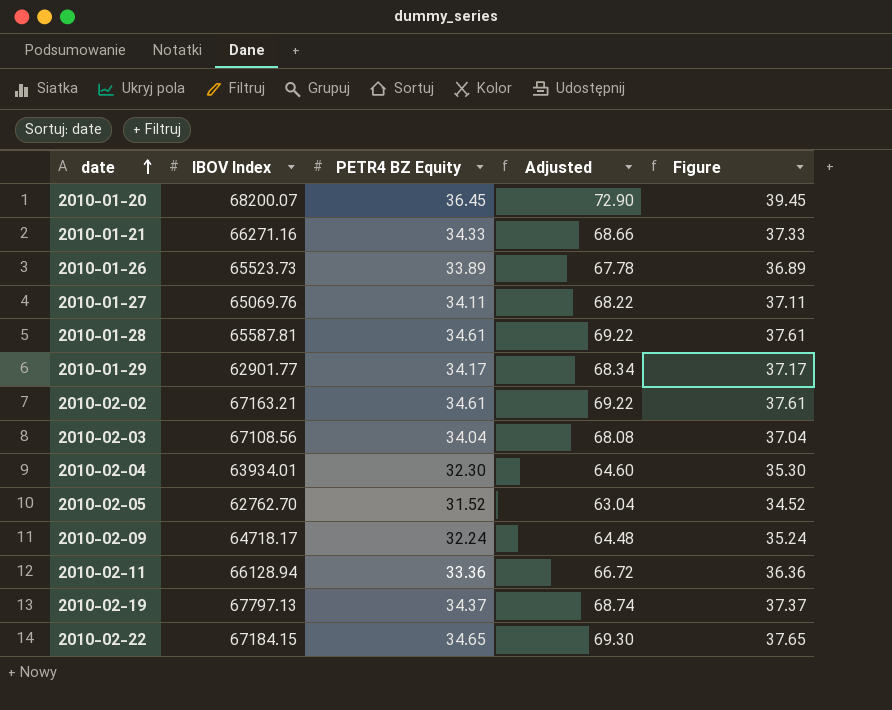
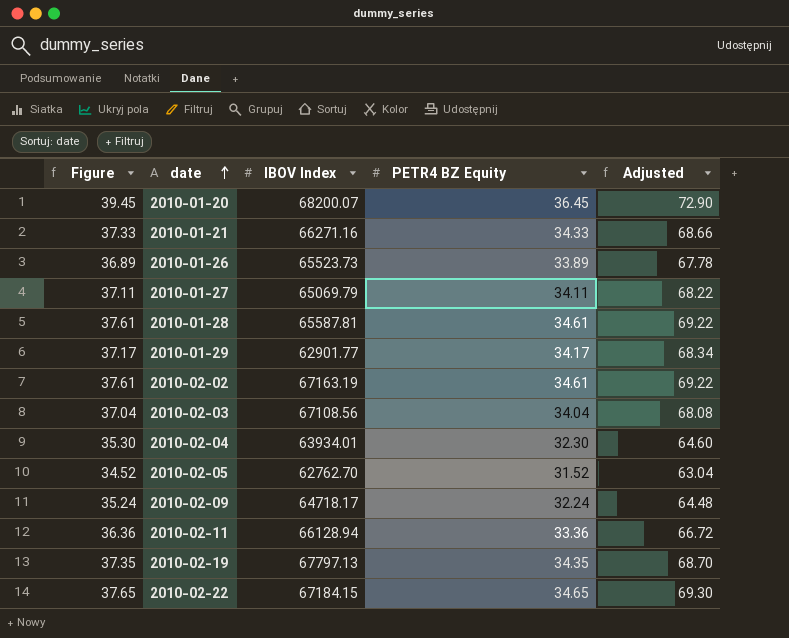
column Figure | position: 5 -> 1
2010-01-27 | IBOV Index: 65069.76 -> 65069.79
2010-02-02 | IBOV Index: 67163.21 -> 67163.19
2010-02-19 | Figure: 37.37 -> 37.35
2010-02-19 | PETR4 BZ Equity: 34.37 -> 34.35
2010-02-19 | Adjusted: 68.74 -> 68.70

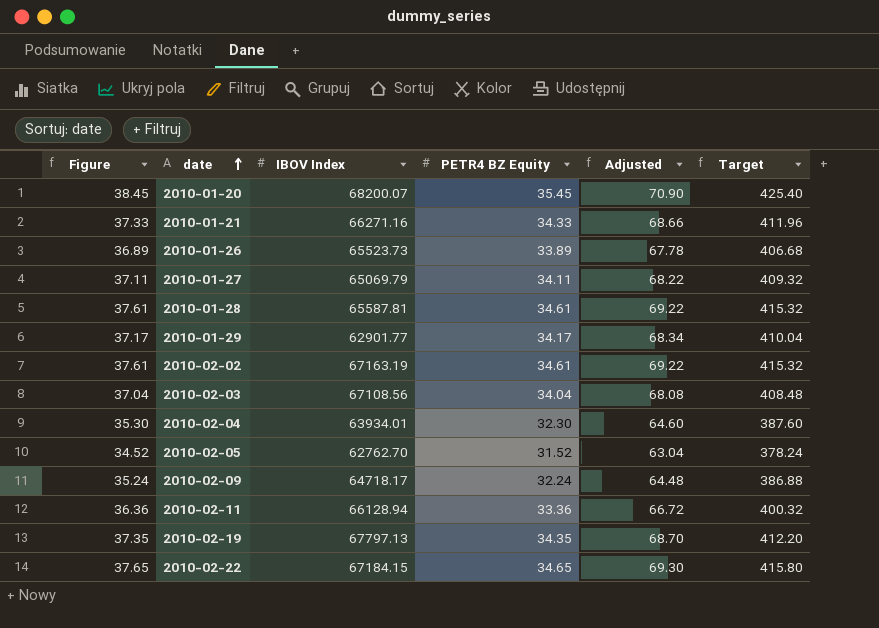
column Target | formula: none -> [PETR4 BZ Equity] * 12
2010-01-20 | Figure: 39.45 -> 38.45
2010-01-20 | PETR4 BZ Equity: 36.45 -> 35.45
2010-01-20 | Adjusted: 72.90 -> 70.90

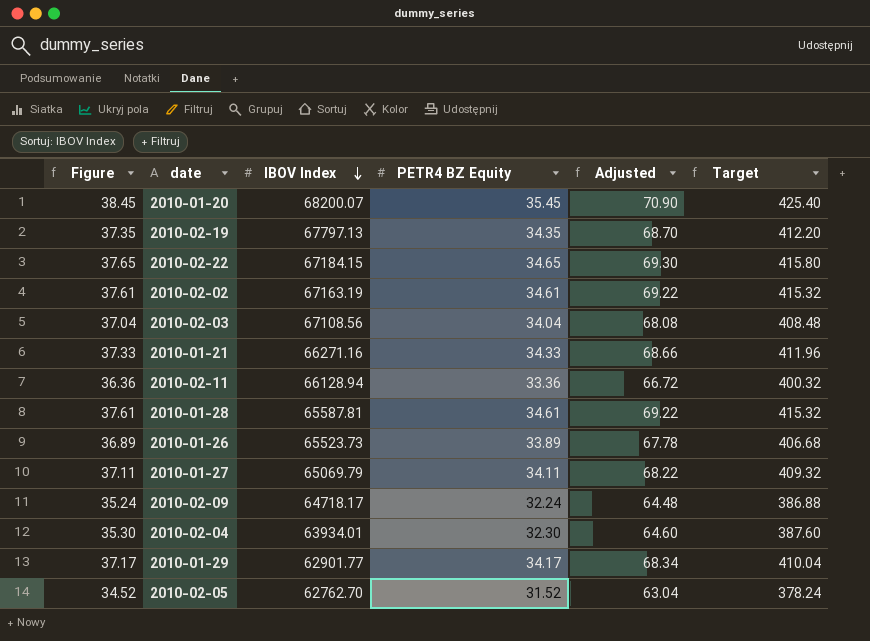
row order: date ascending -> IBOV Index descending

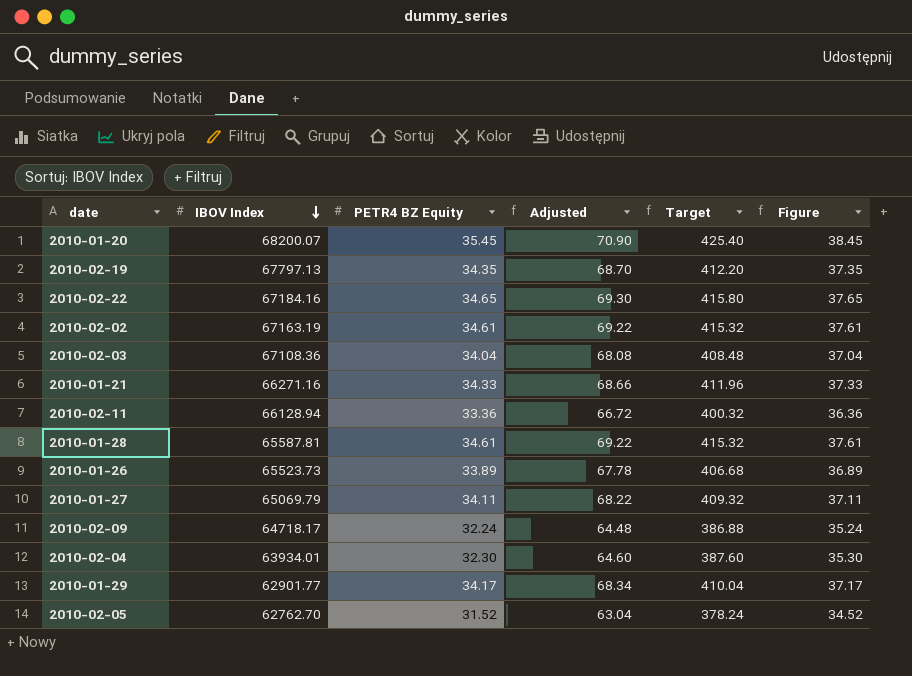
column Figure | position: 1 -> 6
2010-02-22 | IBOV Index: 67184.15 -> 67184.16
2010-02-03 | IBOV Index: 67108.56 -> 67108.36

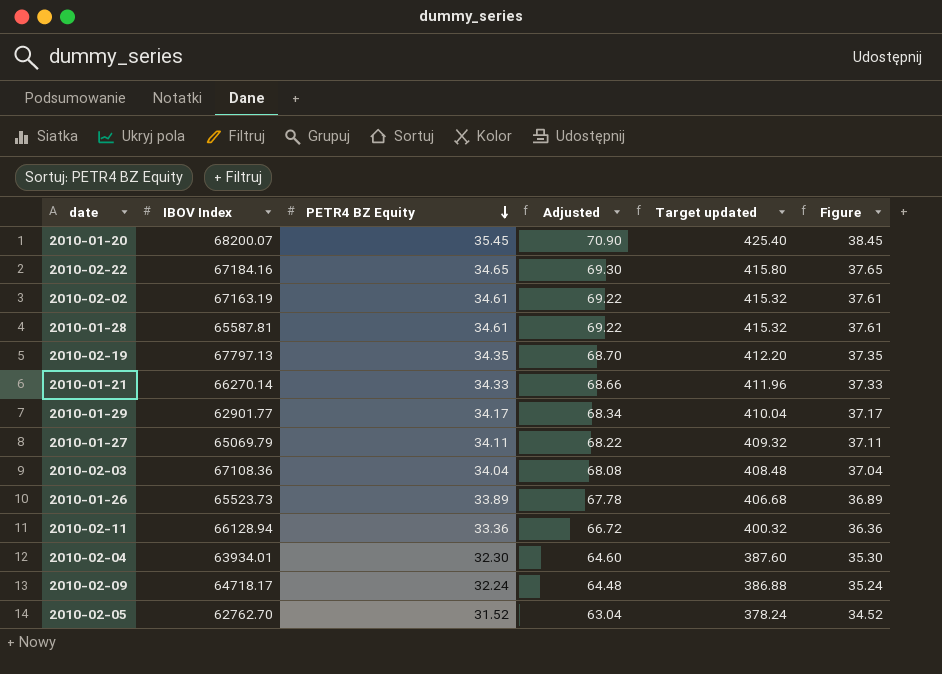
row order: IBOV Index descending -> PETR4 BZ Equity descending
column name: Target -> Target updated
2010-01-21 | IBOV Index: 66271.16 -> 66270.14

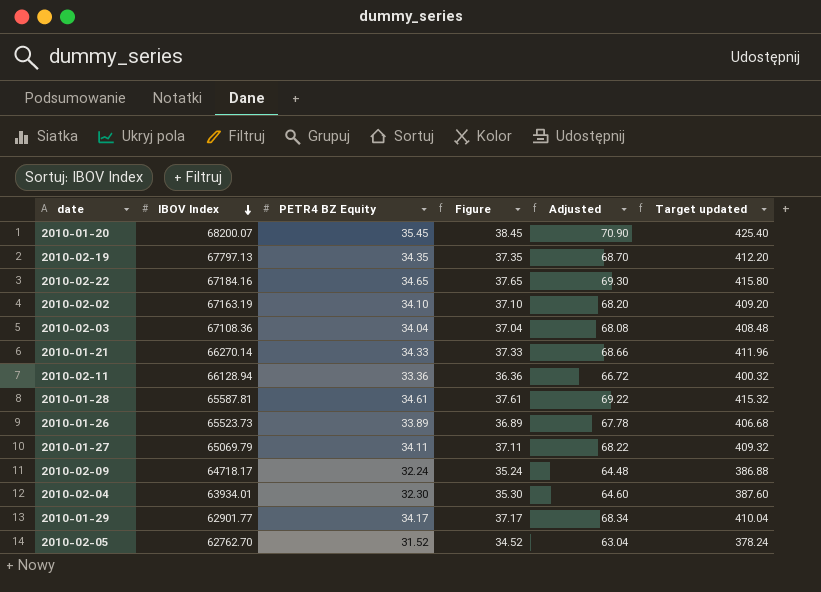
row order: PETR4 BZ Equity descending -> IBOV Index descending
column Figure | position: 6 -> 4
2010-02-02 | PETR4 BZ Equity: 34.61 -> 34.10
2010-02-02 | Figure: 37.61 -> 37.10
2010-02-02 | Adjusted: 69.22 -> 68.20
2010-02-02 | Target updated: 415.32 -> 409.20

